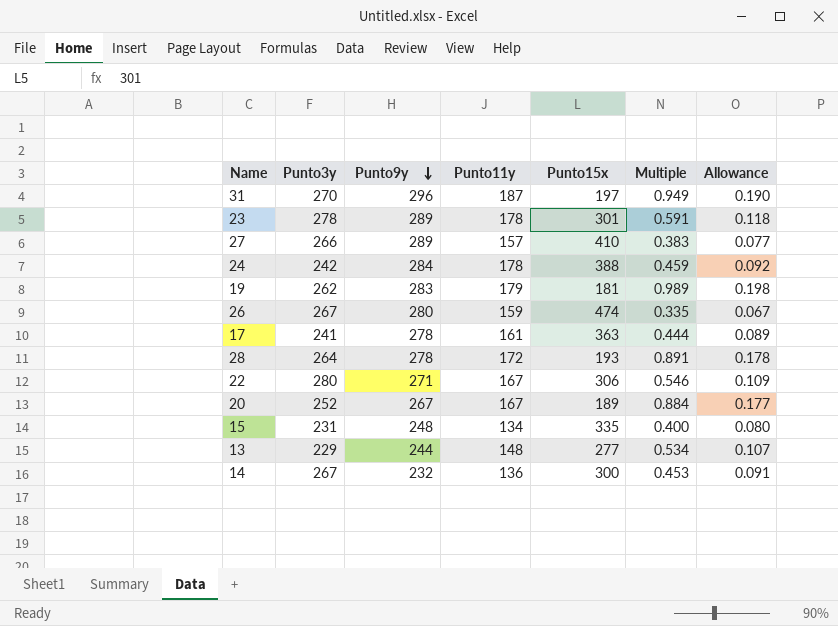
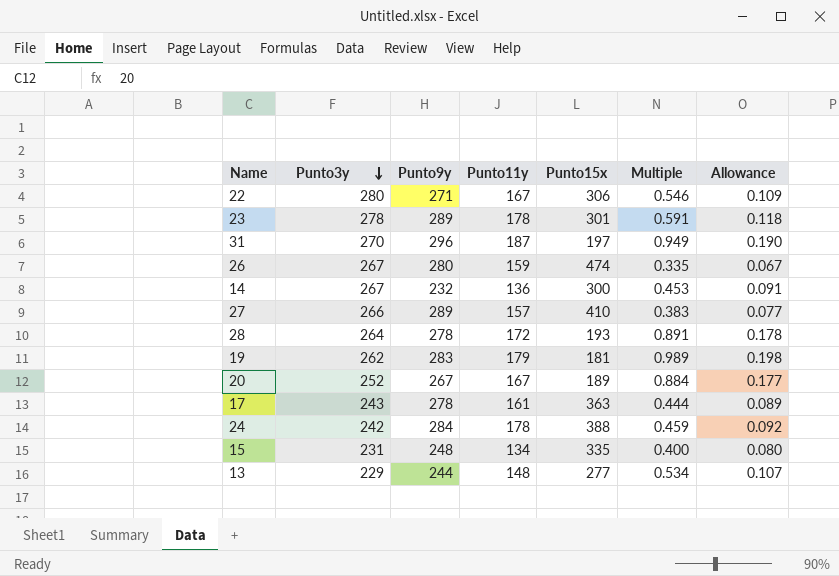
row order: Punto9y descending -> Punto3y descending
17 | Punto3y: 241 -> 243

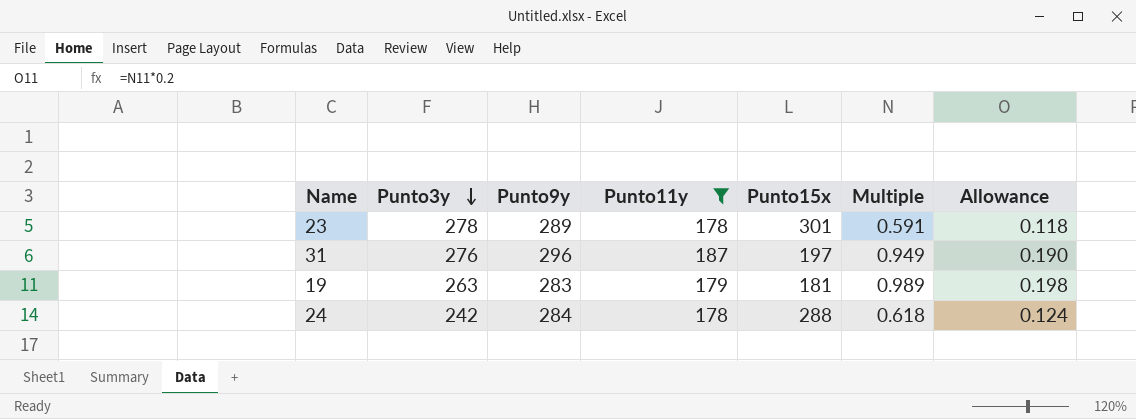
filter: none -> Punto11y >= 178
31 | Punto3y: 270 -> 276
19 | Punto3y: 262 -> 263
24 | Punto15x: 388 -> 288
24 | Multiple: 0.459 -> 0.618
24 | Allowance: 0.092 -> 0.124

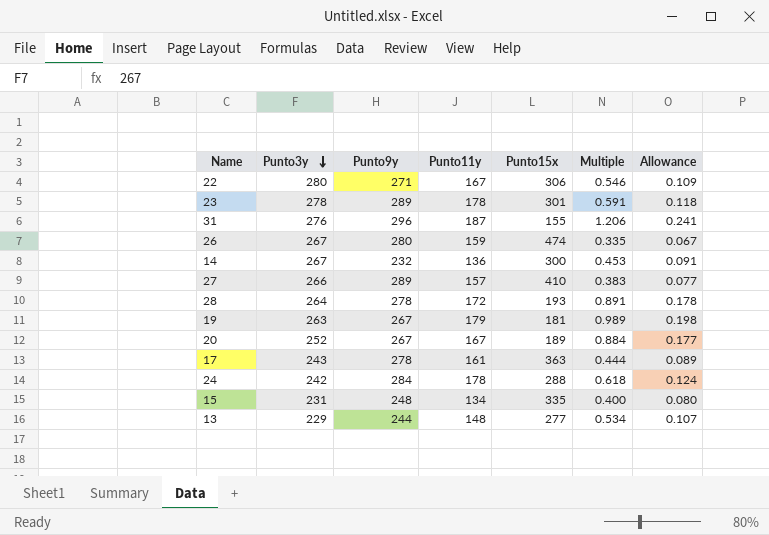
filter: Punto11y >= 178 -> none
31 | Punto15x: 197 -> 155
31 | Multiple: 0.949 -> 1.206
31 | Allowance: 0.190 -> 0.241
19 | Punto9y: 283 -> 267

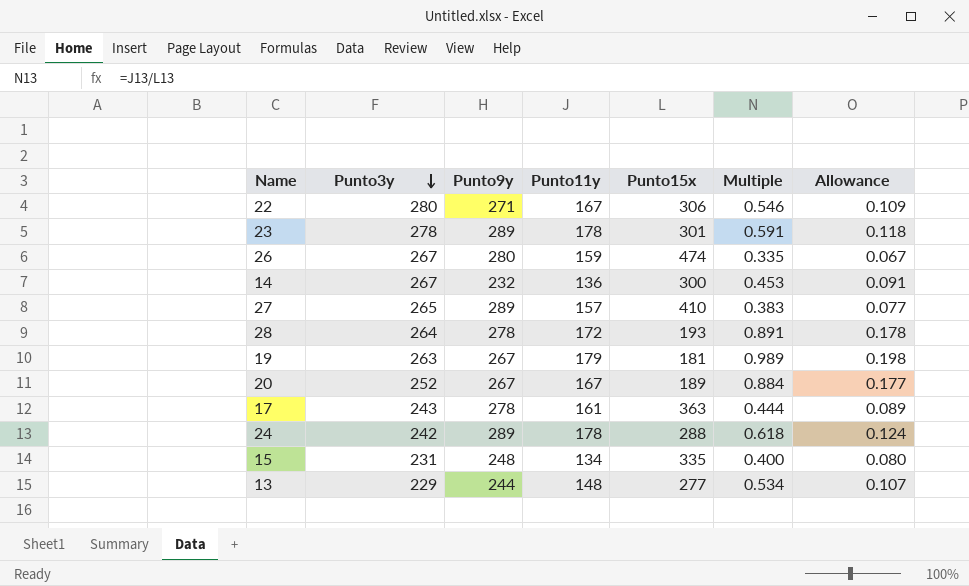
row 31: 276 | 296 | 187 | 155 | 1.206 | 0.241 -> none
27 | Punto3y: 266 -> 265
24 | Punto9y: 284 -> 289

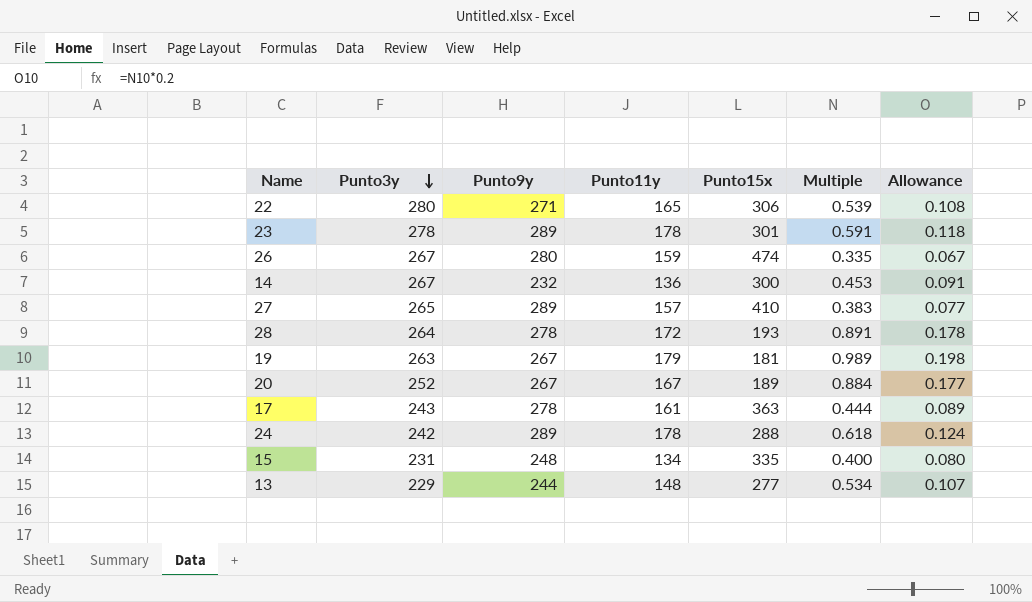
22 | Punto11y: 167 -> 165
22 | Multiple: 0.546 -> 0.539
22 | Allowance: 0.109 -> 0.108

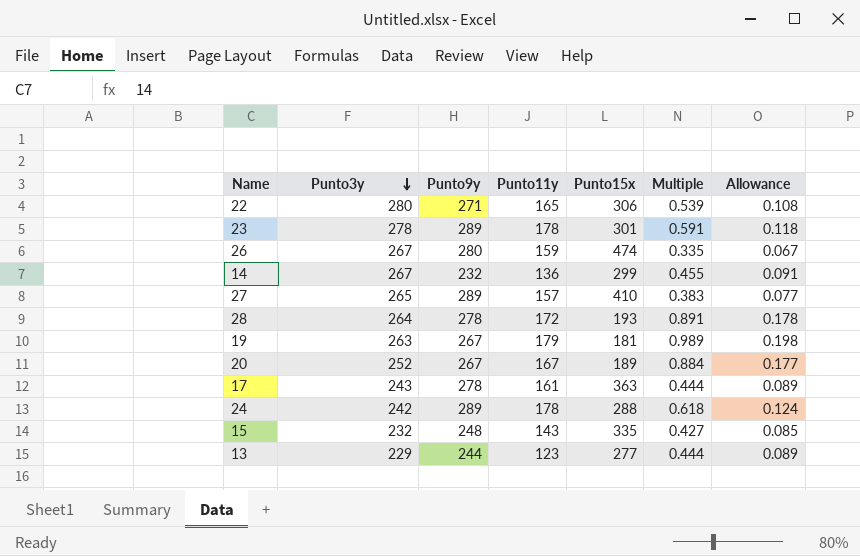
14 | Punto15x: 300 -> 299
14 | Multiple: 0.453 -> 0.455
15 | Punto3y: 231 -> 232
15 | Punto11y: 134 -> 143
15 | Multiple: 0.400 -> 0.427
15 | Allowance: 0.080 -> 0.085
13 | Punto11y: 148 -> 123
13 | Multiple: 0.534 -> 0.444
13 | Allowance: 0.107 -> 0.089

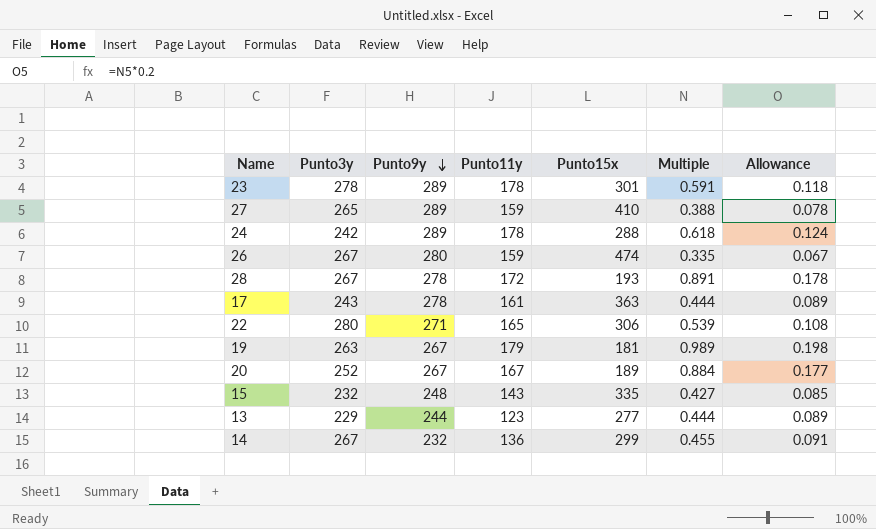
row order: Punto3y descending -> Punto9y descending
27 | Punto11y: 157 -> 159
27 | Multiple: 0.383 -> 0.388
27 | Allowance: 0.077 -> 0.078
28 | Punto3y: 264 -> 267

